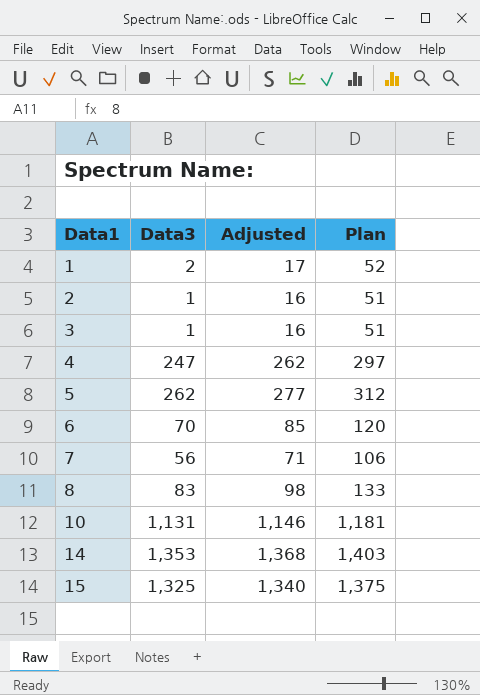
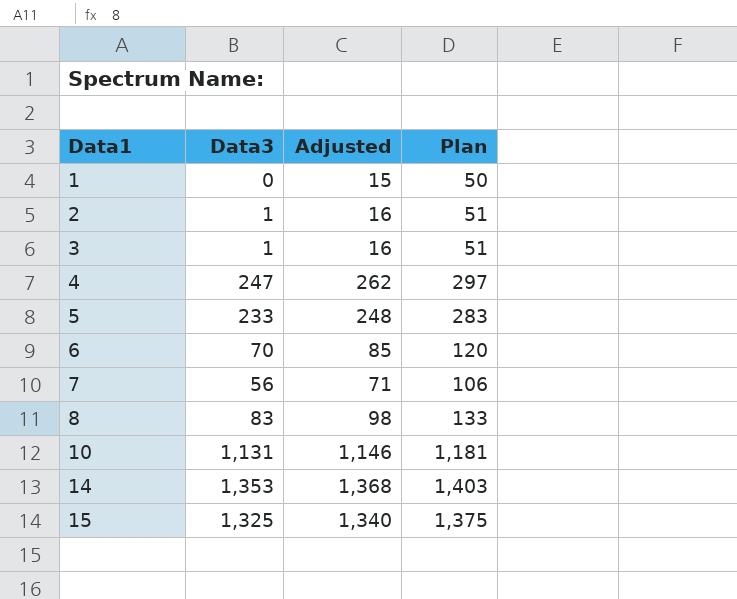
1 | Data3: 2 -> 0
1 | Adjusted: 17 -> 15
1 | Plan: 52 -> 50
5 | Data3: 262 -> 233
5 | Adjusted: 277 -> 248
5 | Plan: 312 -> 283

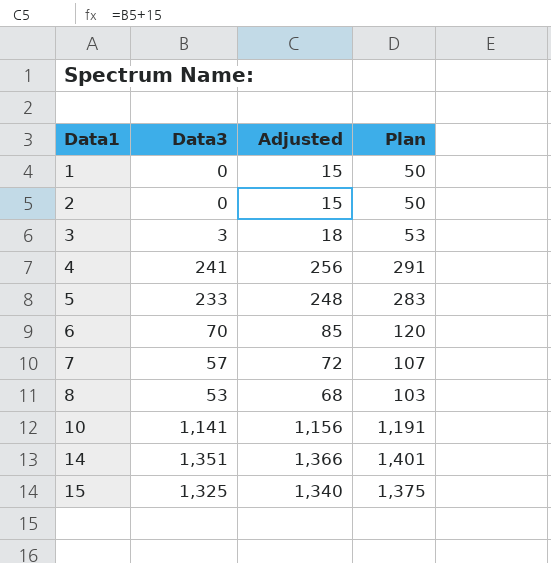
2 | Data3: 1 -> 0
2 | Adjusted: 16 -> 15
2 | Plan: 51 -> 50
3 | Data3: 1 -> 3
3 | Adjusted: 16 -> 18
3 | Plan: 51 -> 53
4 | Data3: 247 -> 241
4 | Adjusted: 262 -> 256
4 | Plan: 297 -> 291
7 | Data3: 56 -> 57
7 | Adjusted: 71 -> 72
7 | Plan: 106 -> 107
8 | Data3: 83 -> 53
8 | Adjusted: 98 -> 68
8 | Plan: 133 -> 103
10 | Data3: 1,131 -> 1,141
10 | Adjusted: 1,146 -> 1,156
10 | Plan: 1,181 -> 1,191
14 | Data3: 1,353 -> 1,351
14 | Adjusted: 1,368 -> 1,366
14 | Plan: 1,403 -> 1,401

